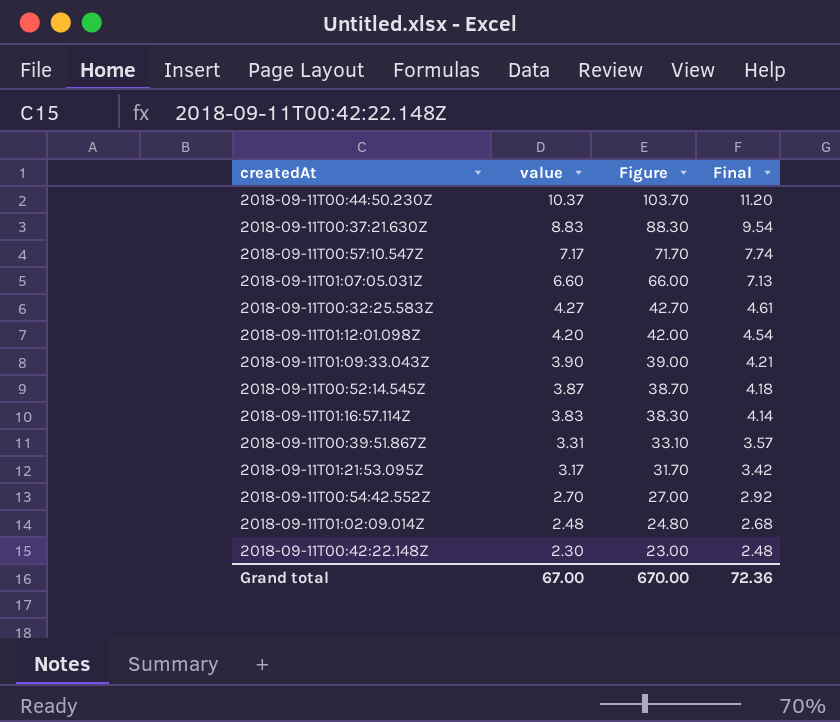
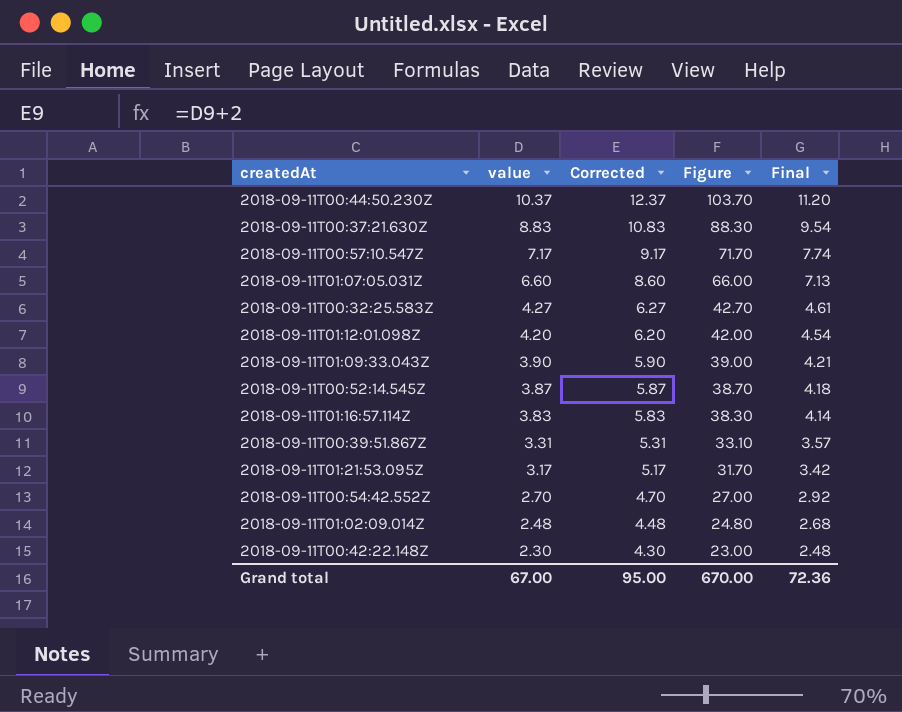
column Corrected | formula: none -> [value] + 2

